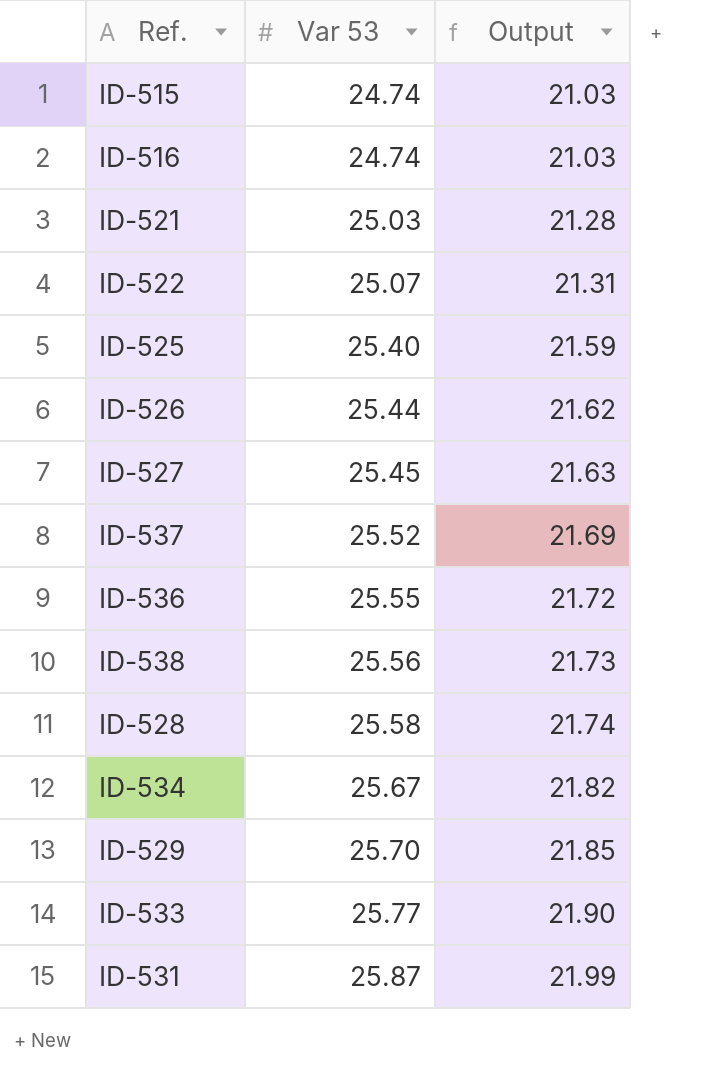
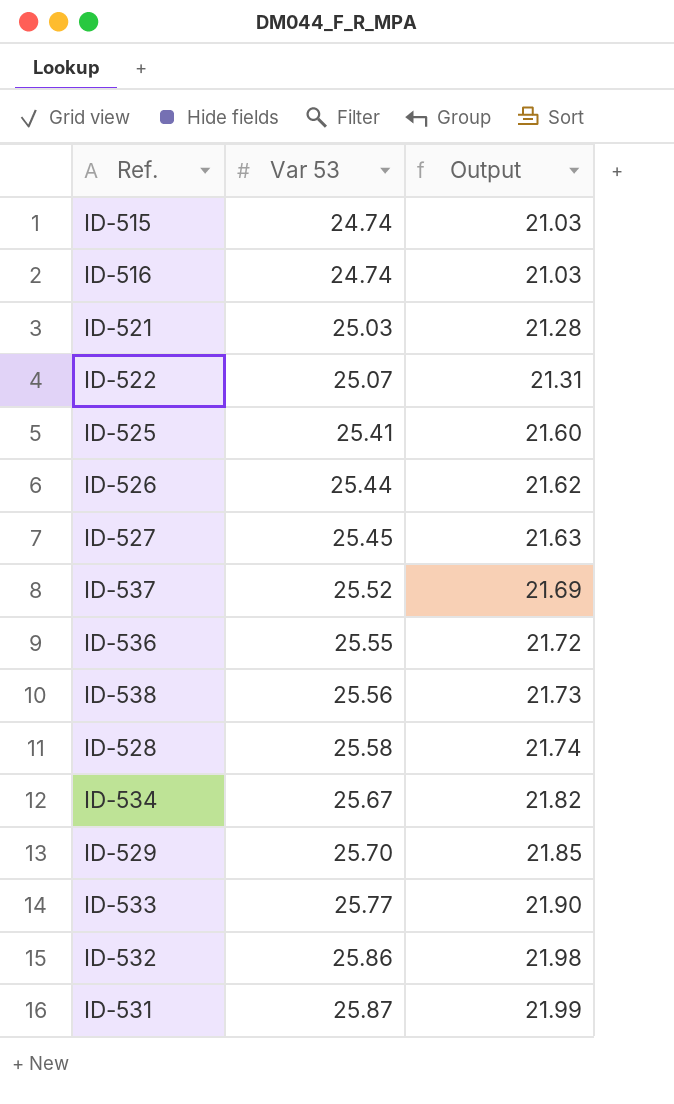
ID-525 | Var 53: 25.40 -> 25.41
ID-525 | Output: 21.59 -> 21.60
row ID-532: none -> 25.86 | 21.98

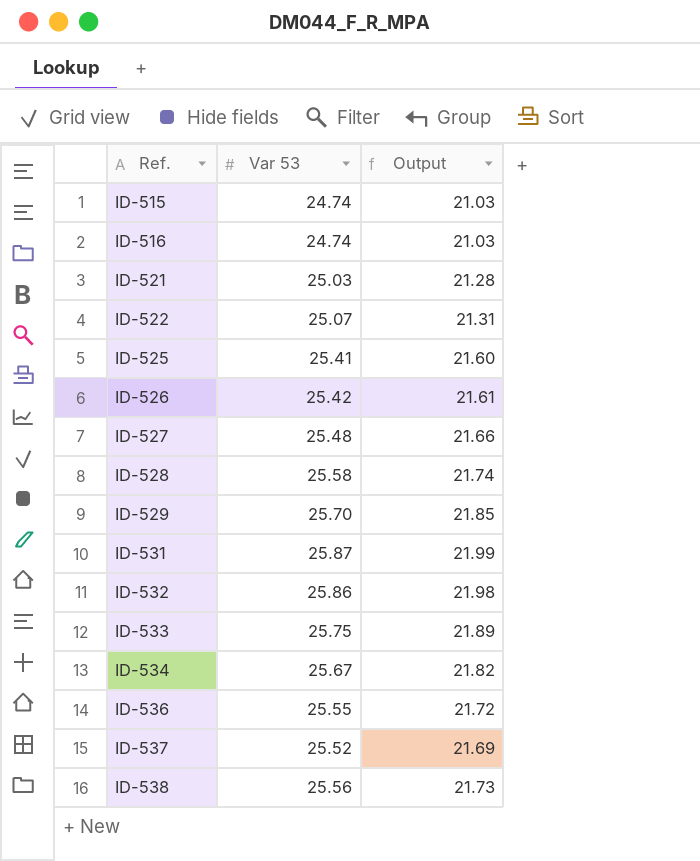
row order: Var 53 ascending -> Ref. ascending
ID-526 | Var 53: 25.44 -> 25.42
ID-526 | Output: 21.62 -> 21.61
ID-527 | Var 53: 25.45 -> 25.48
ID-527 | Output: 21.63 -> 21.66
ID-533 | Var 53: 25.77 -> 25.75
ID-533 | Output: 21.90 -> 21.89

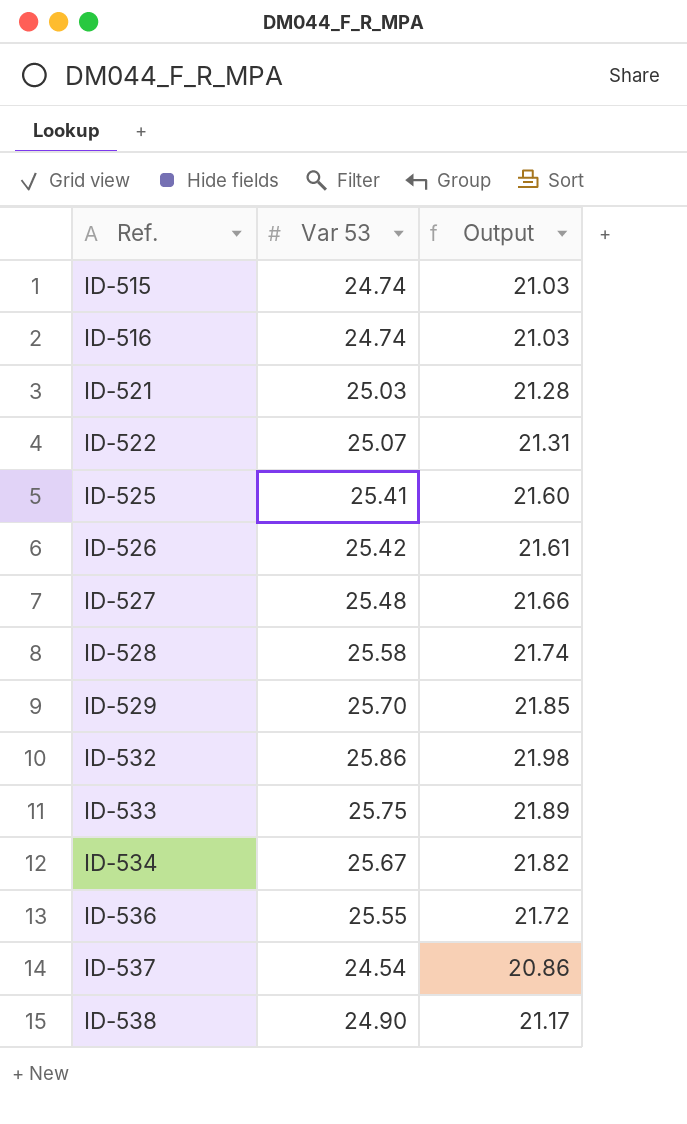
row ID-531: 25.87 | 21.99 -> none
ID-537 | Var 53: 25.52 -> 24.54
ID-537 | Output: 21.69 -> 20.86
ID-538 | Var 53: 25.56 -> 24.90
ID-538 | Output: 21.73 -> 21.17

